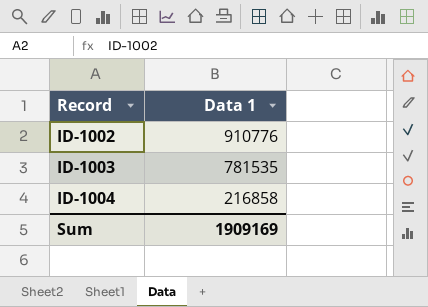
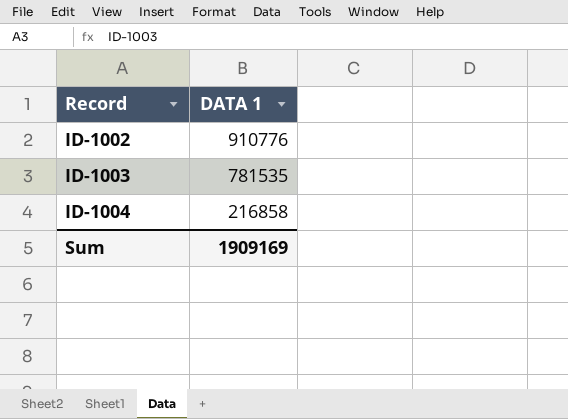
column name: Data 1 -> DATA 1

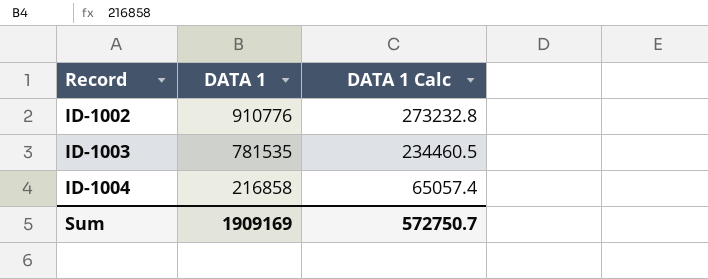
column DATA 1 Calc | formula: none -> [DATA 1] * 0.3

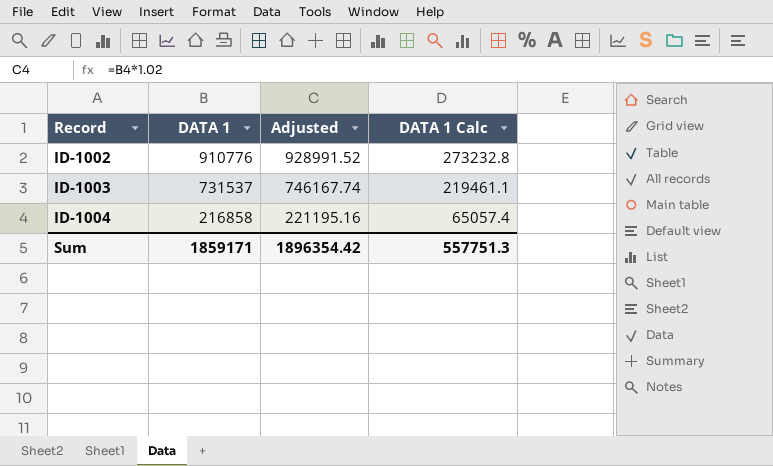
column Adjusted | formula: none -> [DATA 1] * 1.02
ID-1003 | DATA 1: 781535 -> 731537
ID-1003 | DATA 1 Calc: 234460.5 -> 219461.1
Sum | DATA 1: 1909169 -> 1859171
Sum | DATA 1 Calc: 572750.7 -> 557751.3

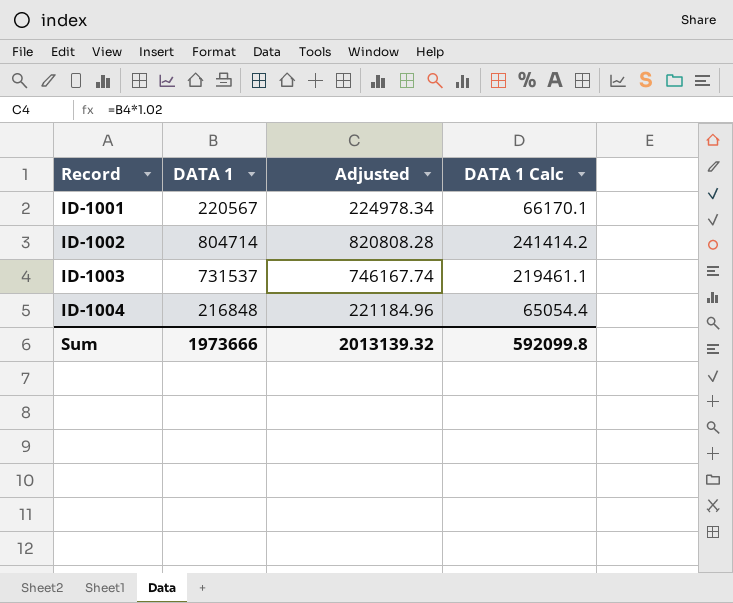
row ID-1001: none -> 220567 | 224978.34 | 66170.1
ID-1002 | DATA 1: 910776 -> 804714
ID-1002 | Adjusted: 928991.52 -> 820808.28
ID-1002 | DATA 1 Calc: 273232.8 -> 241414.2
ID-1004 | DATA 1: 216858 -> 216848
ID-1004 | Adjusted: 221195.16 -> 221184.96
ID-1004 | DATA 1 Calc: 65057.4 -> 65054.4
Sum | DATA 1: 1859171 -> 1973666
Sum | Adjusted: 1896354.42 -> 2013139.32
Sum | DATA 1 Calc: 557751.3 -> 592099.8

